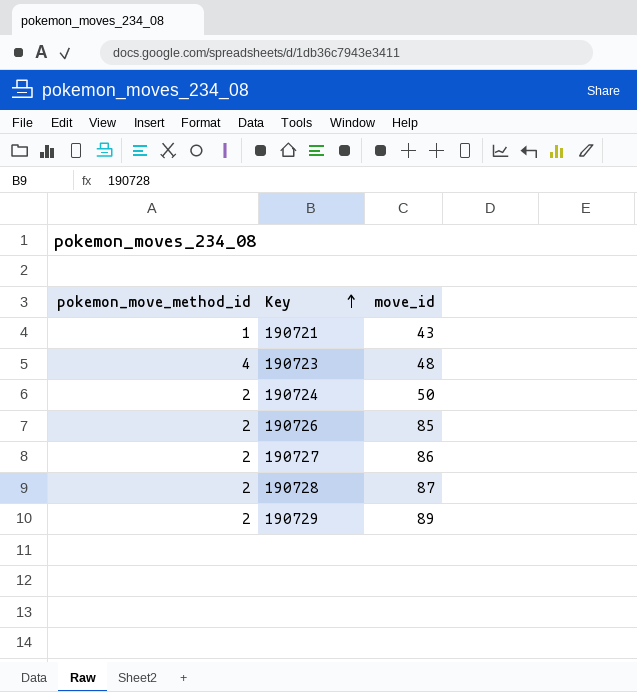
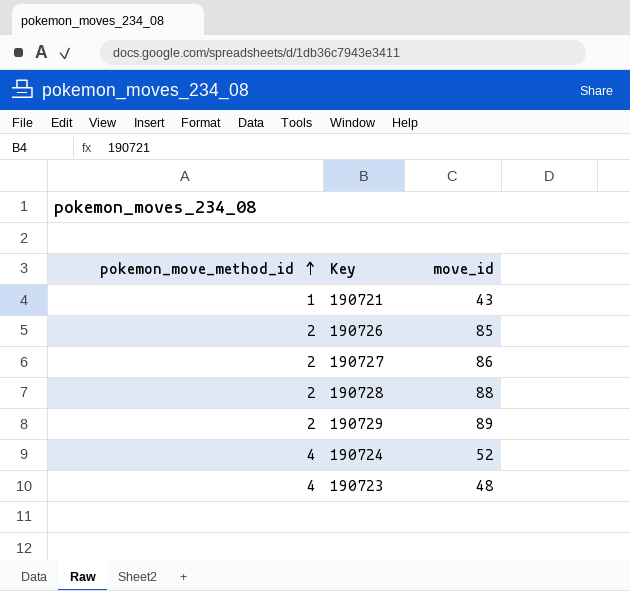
row order: Key ascending -> pokemon_move_method_id ascending
190728 | move_id: 87 -> 88
190724 | pokemon_move_method_id: 2 -> 4
190724 | move_id: 50 -> 52

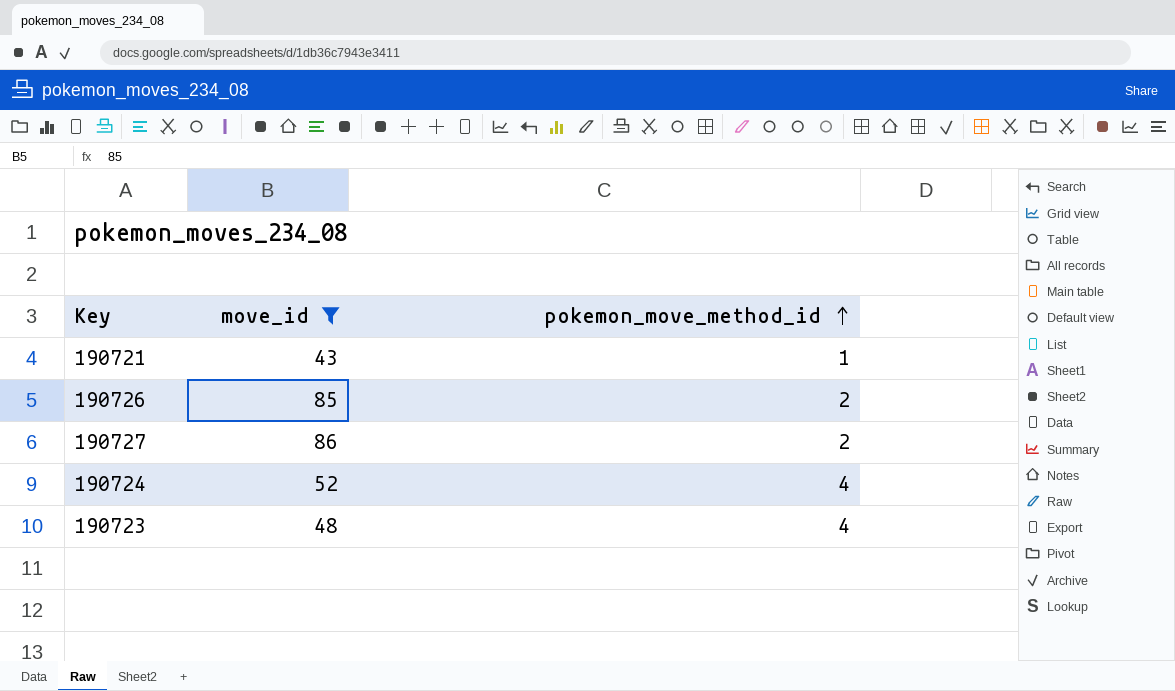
filter: none -> move_id <= 86
column pokemon_move_method_id | position: 1 -> 3

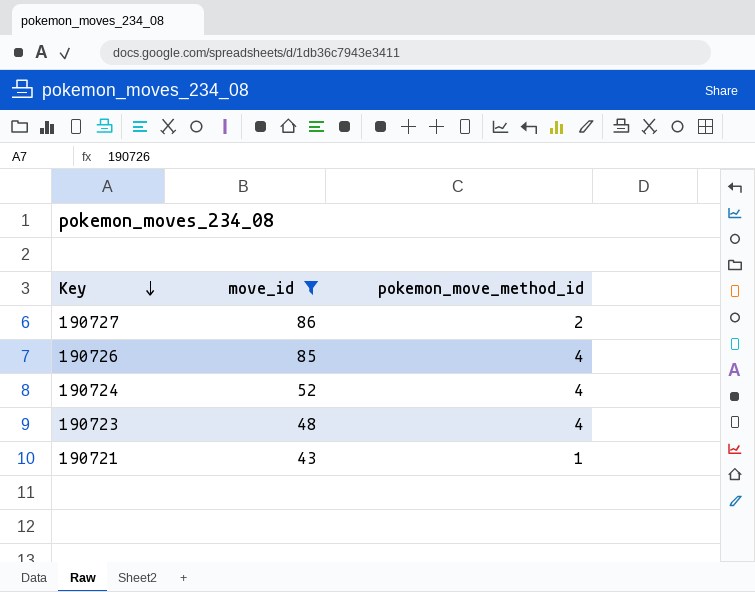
row order: pokemon_move_method_id ascending -> Key descending
190726 | pokemon_move_method_id: 2 -> 4

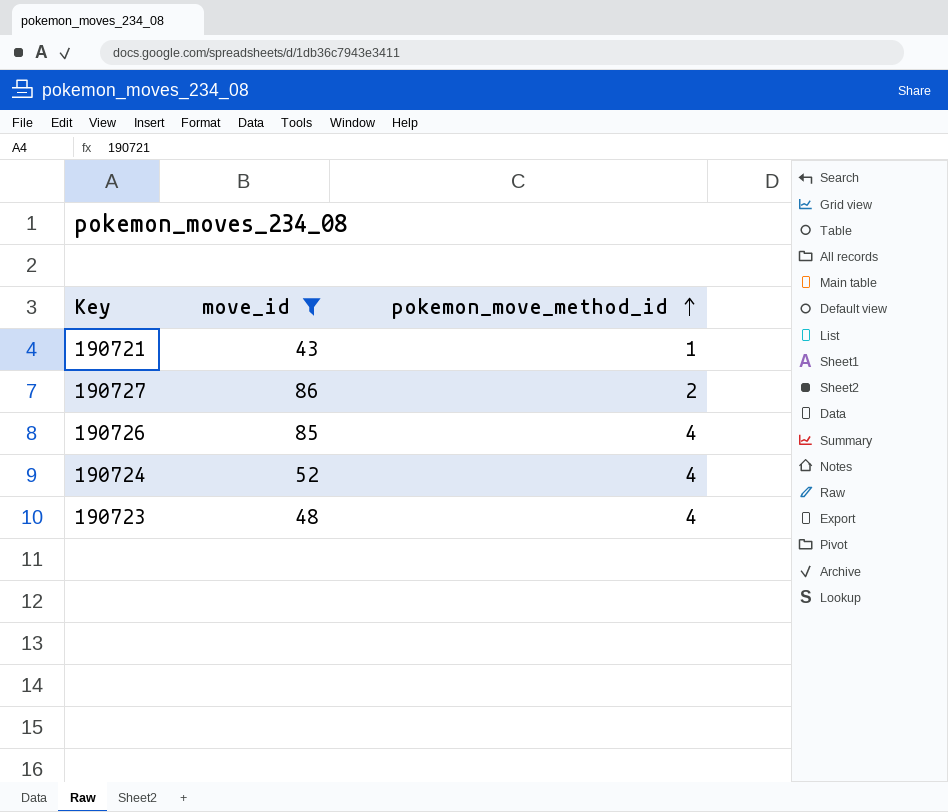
row order: Key descending -> pokemon_move_method_id ascending

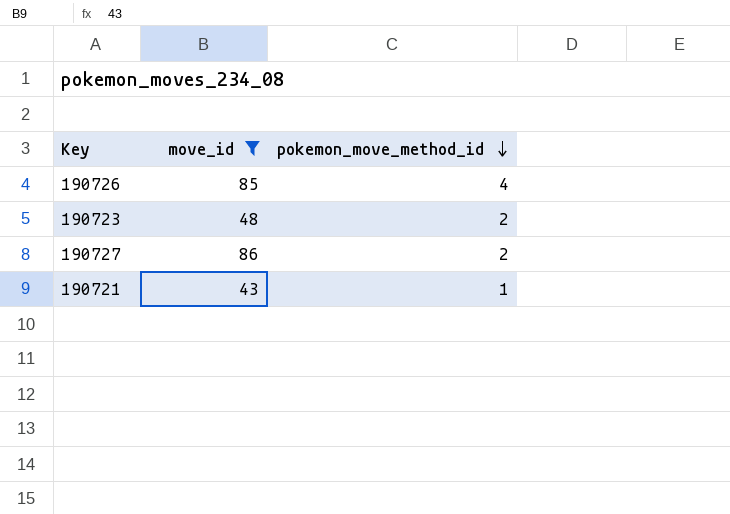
row order: pokemon_move_method_id ascending -> pokemon_move_method_id descending
row 190724: 52 | 4 -> none
190723 | pokemon_move_method_id: 4 -> 2

